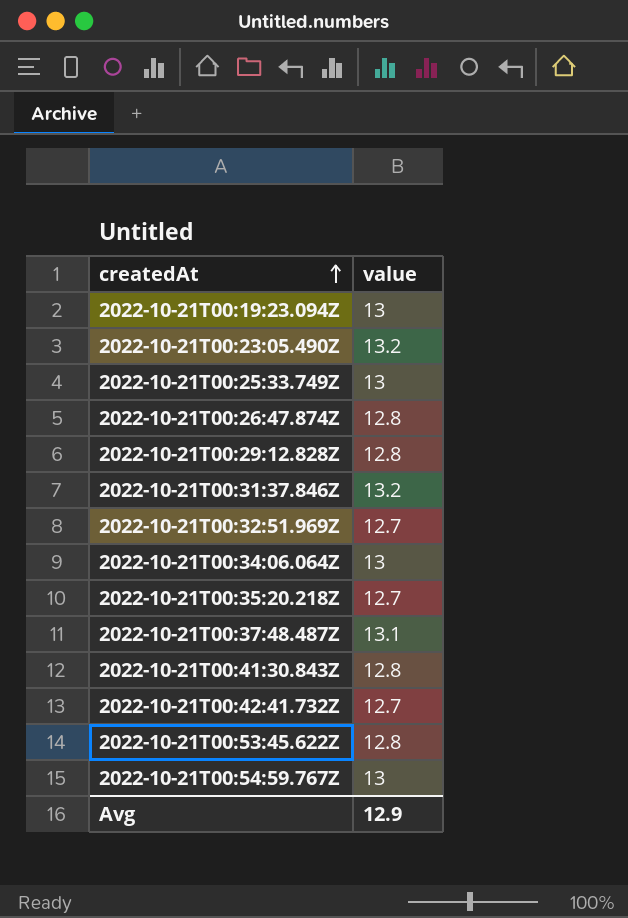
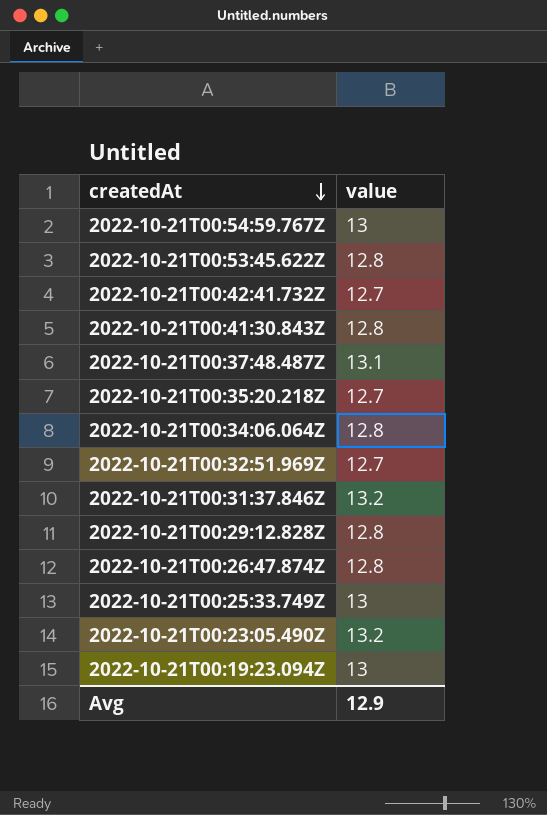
row order: createdAt ascending -> createdAt descending
2022-10-21T00:34:06.064Z | value: 13 -> 12.8

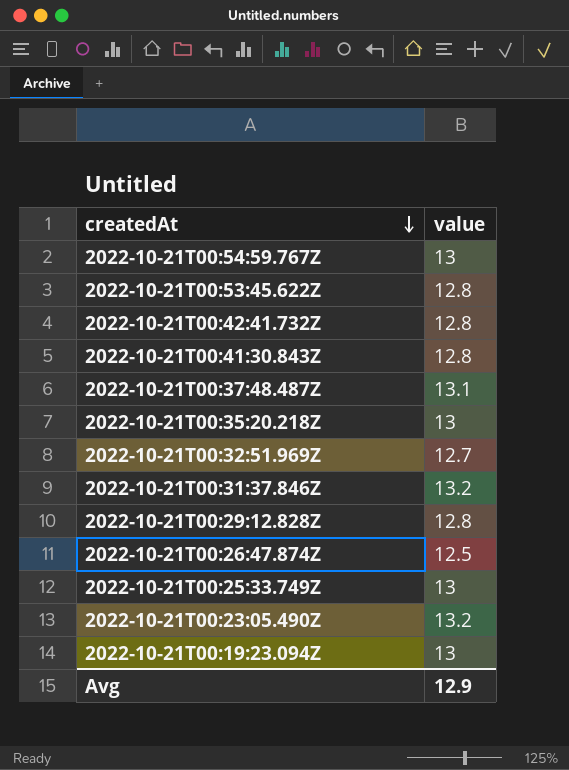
row 2022-10-21T00:34:06.064Z: 12.8 -> none
2022-10-21T00:42:41.732Z | value: 12.7 -> 12.8
2022-10-21T00:35:20.218Z | value: 12.7 -> 13
2022-10-21T00:26:47.874Z | value: 12.8 -> 12.5

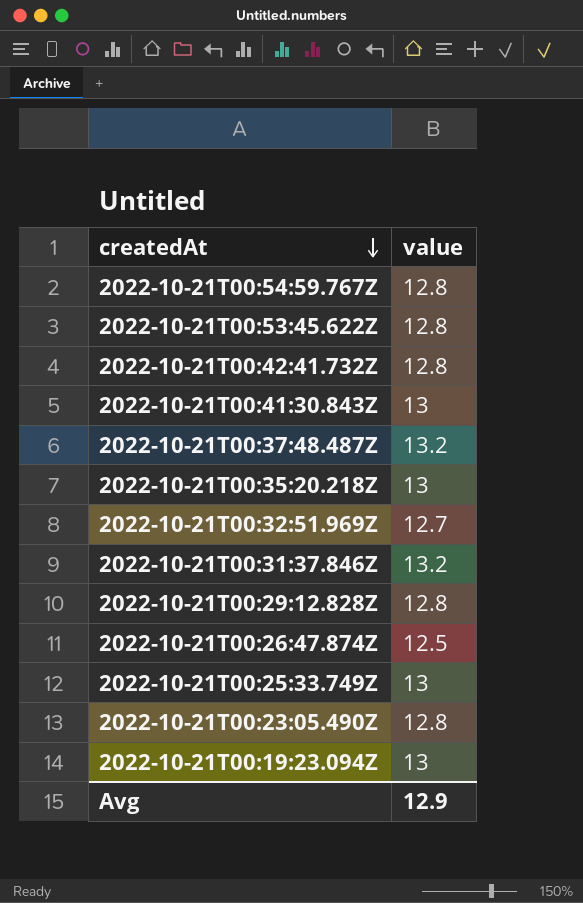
2022-10-21T00:54:59.767Z | value: 13 -> 12.8
2022-10-21T00:41:30.843Z | value: 12.8 -> 13
2022-10-21T00:37:48.487Z | value: 13.1 -> 13.2
2022-10-21T00:23:05.490Z | value: 13.2 -> 12.8

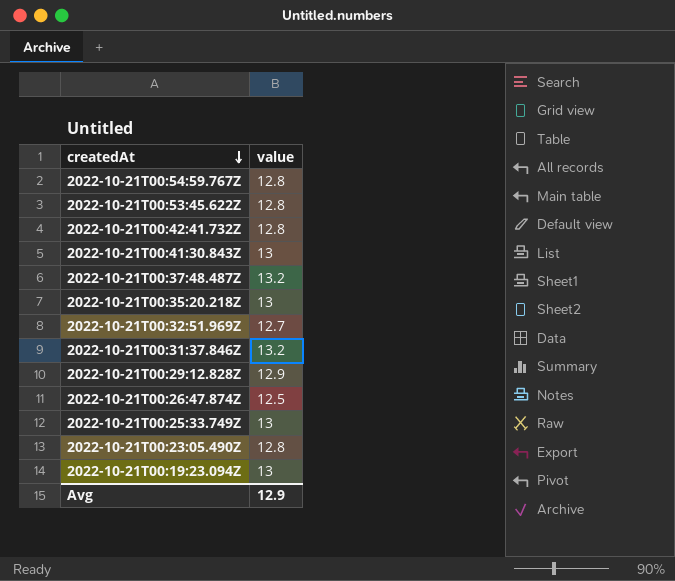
2022-10-21T00:29:12.828Z | value: 12.8 -> 12.9

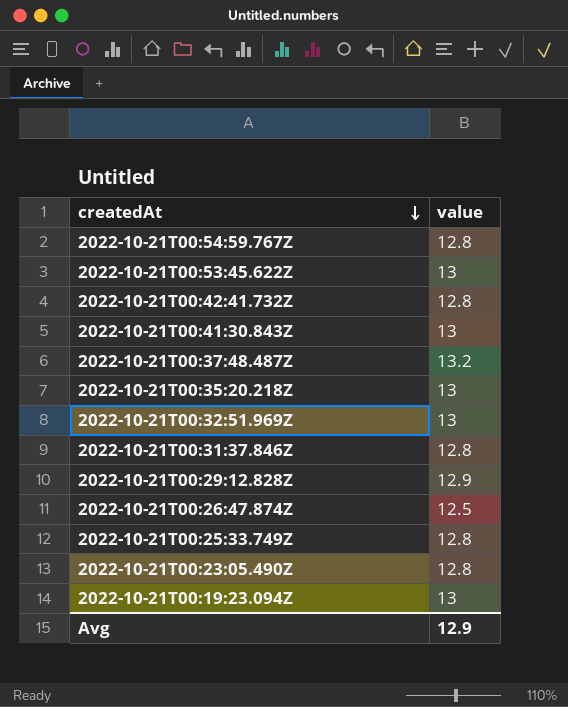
2022-10-21T00:53:45.622Z | value: 12.8 -> 13
2022-10-21T00:32:51.969Z | value: 12.7 -> 13
2022-10-21T00:31:37.846Z | value: 13.2 -> 12.8
2022-10-21T00:25:33.749Z | value: 13 -> 12.8

